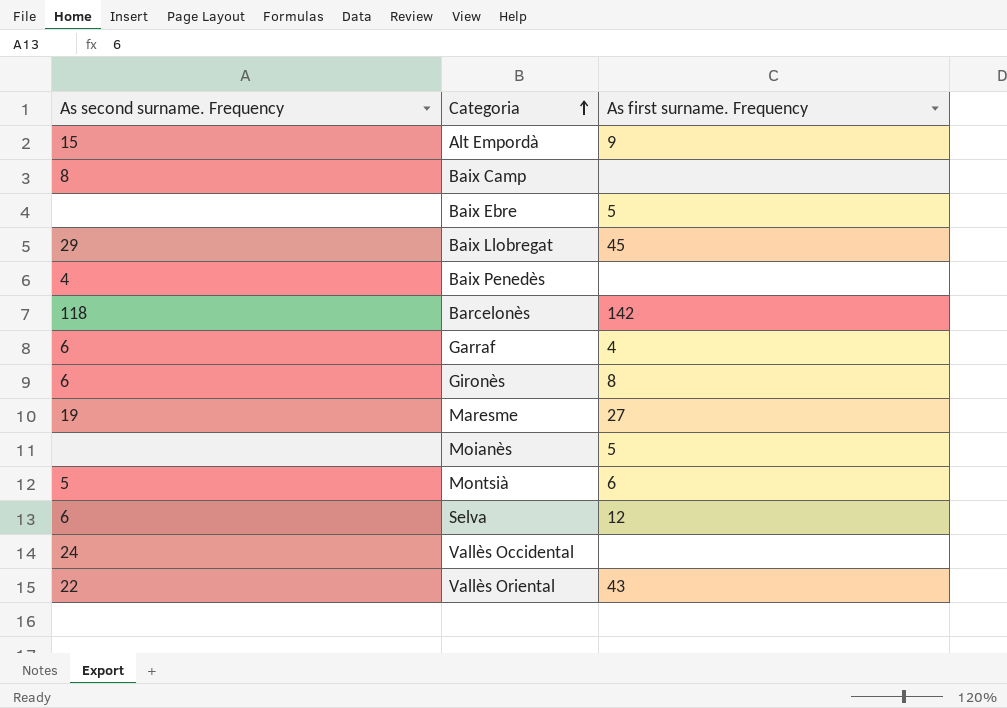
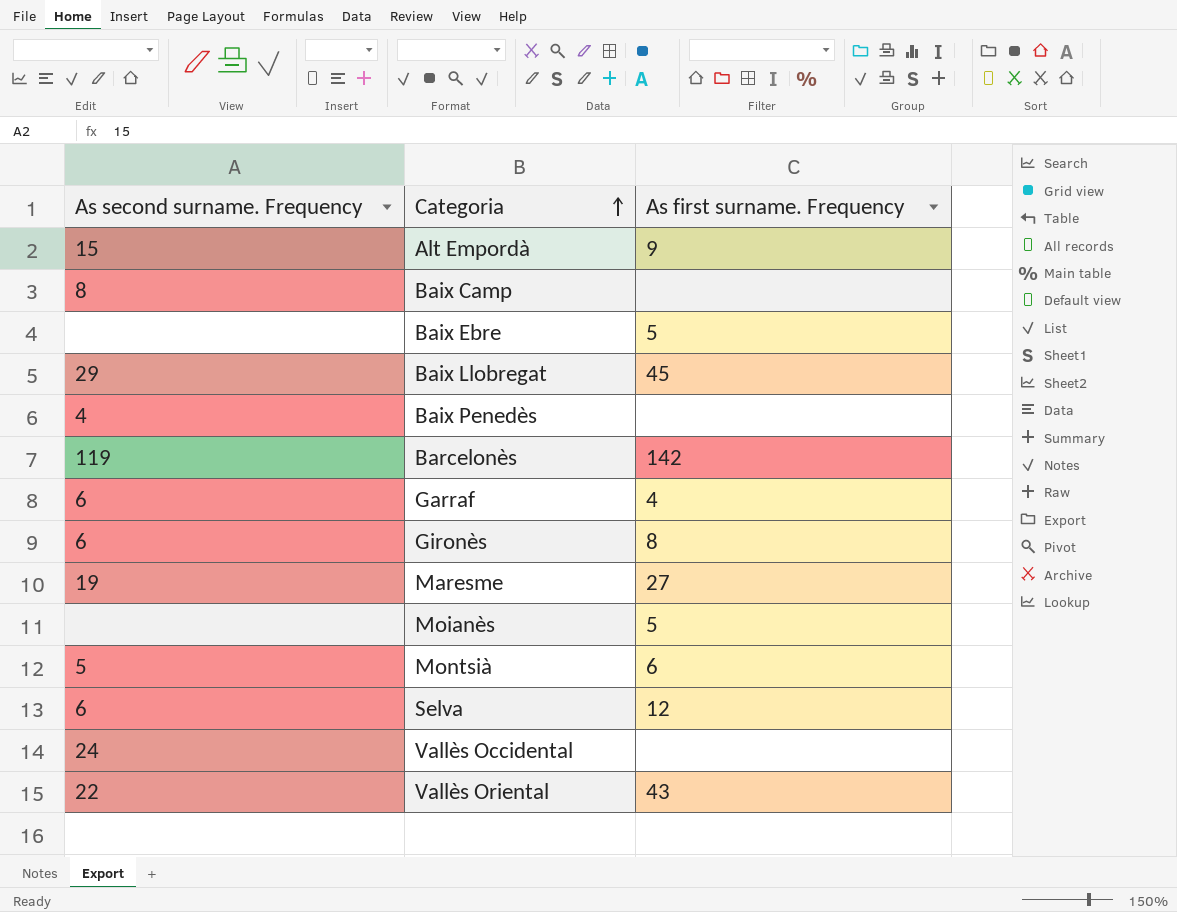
Barcelonès | As second surname. Frequency: 118 -> 119

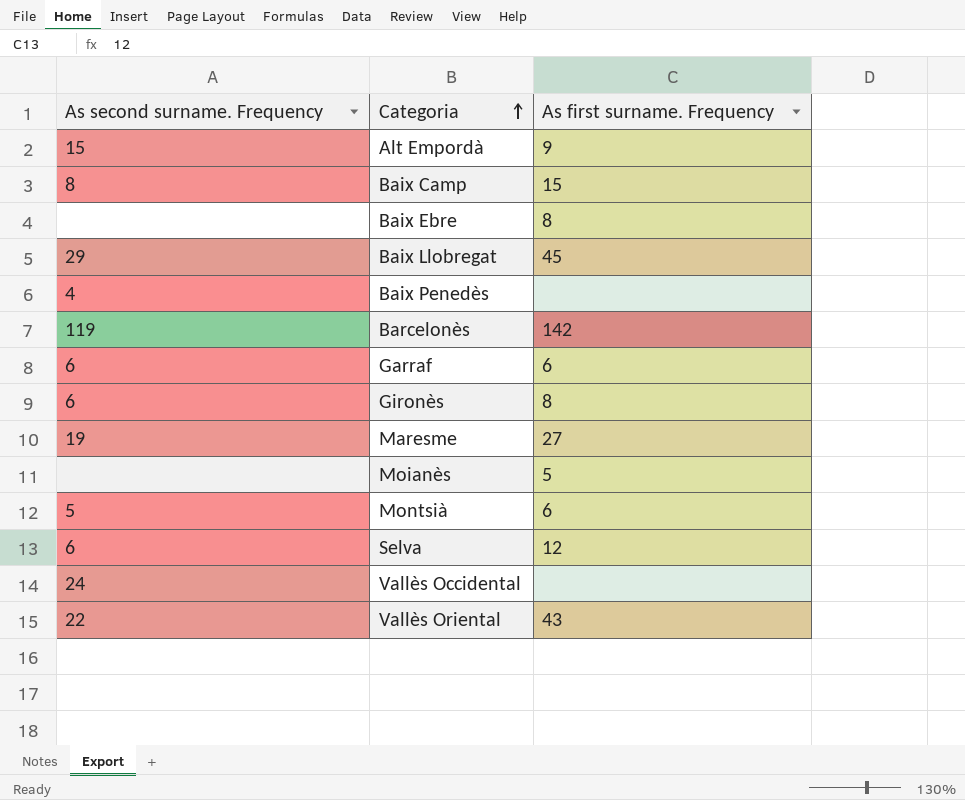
Baix Camp | As first surname. Frequency: none -> 15
Baix Ebre | As first surname. Frequency: 5 -> 8
Garraf | As first surname. Frequency: 4 -> 6

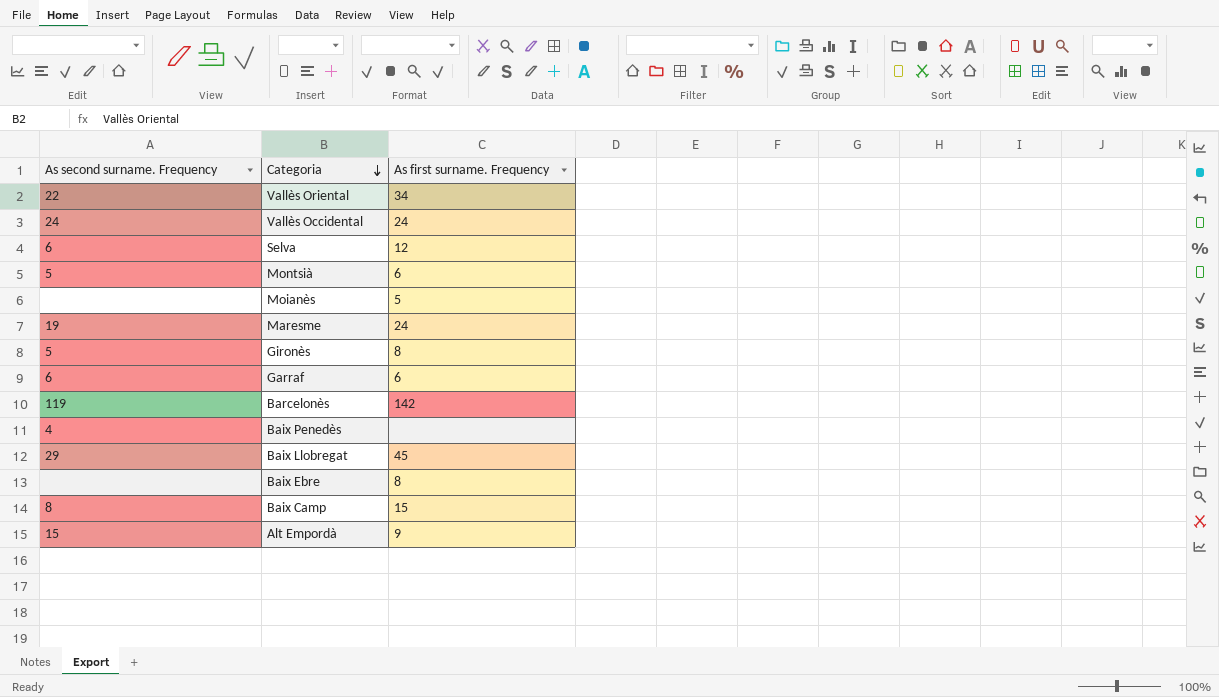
row order: Categoria ascending -> Categoria descending
Vallès Oriental | As first surname. Frequency: 43 -> 34
Vallès Occidental | As first surname. Frequency: none -> 24
Maresme | As first surname. Frequency: 27 -> 24
Gironès | As second surname. Frequency: 6 -> 5

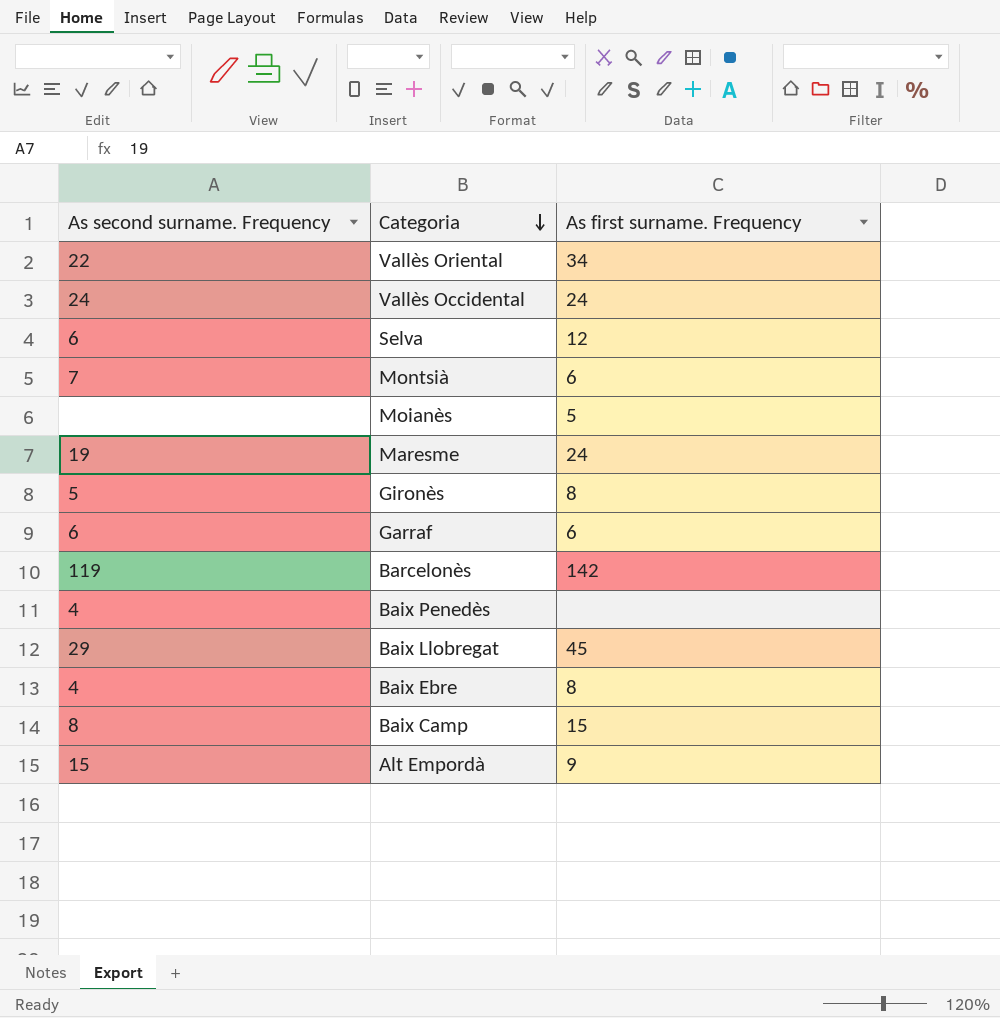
Montsià | As second surname. Frequency: 5 -> 7
Baix Ebre | As second surname. Frequency: none -> 4

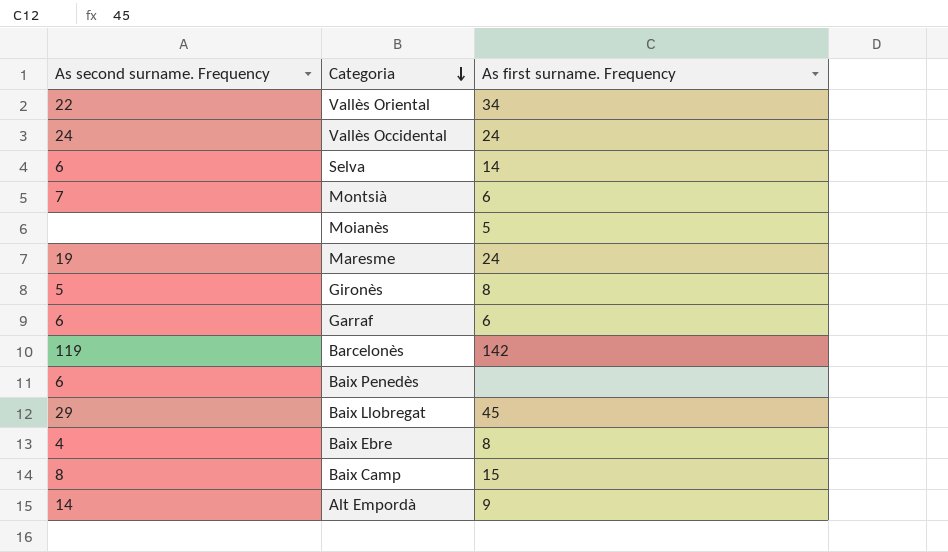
Selva | As first surname. Frequency: 12 -> 14
Baix Penedès | As second surname. Frequency: 4 -> 6
Alt Empordà | As second surname. Frequency: 15 -> 14

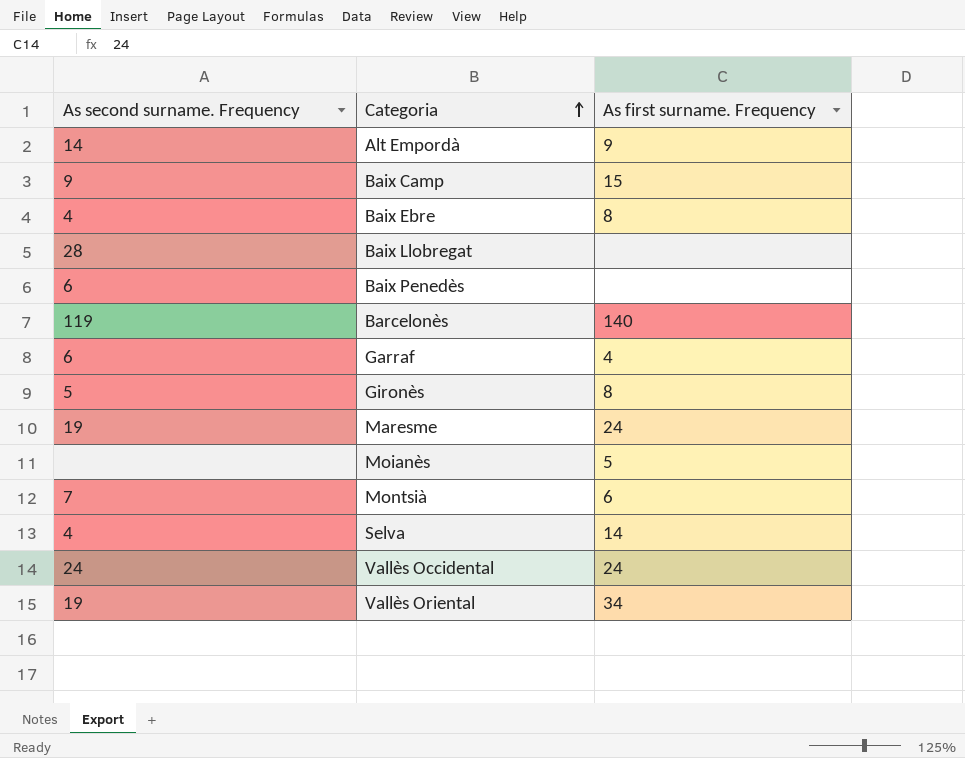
row order: Categoria descending -> Categoria ascending
Baix Camp | As second surname. Frequency: 8 -> 9
Baix Llobregat | As second surname. Frequency: 29 -> 28
Baix Llobregat | As first surname. Frequency: 45 -> none
Barcelonès | As first surname. Frequency: 142 -> 140
Garraf | As first surname. Frequency: 6 -> 4
Selva | As second surname. Frequency: 6 -> 4
Vallès Oriental | As second surname. Frequency: 22 -> 19

